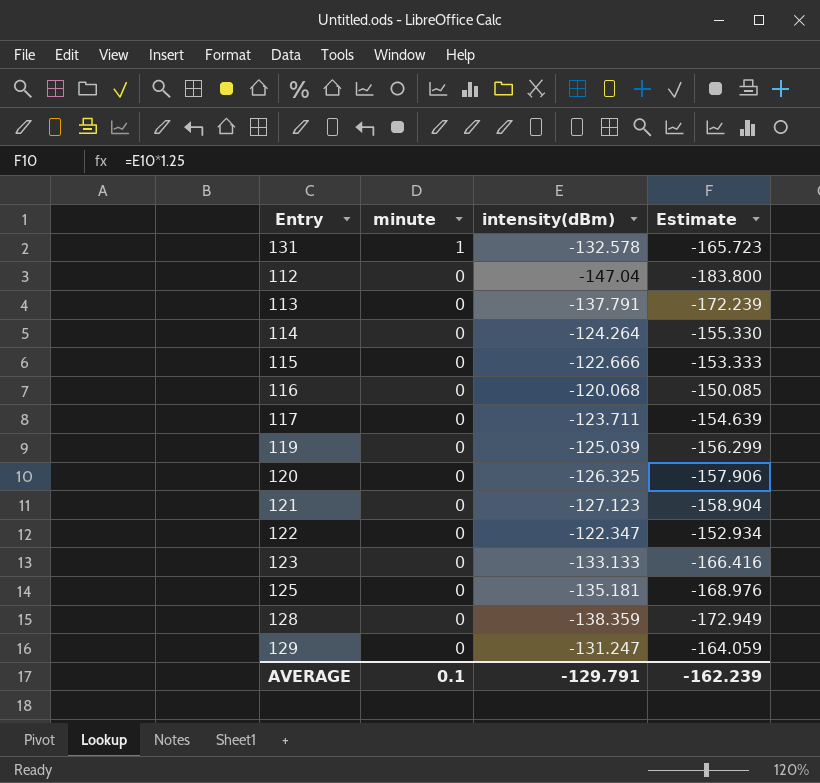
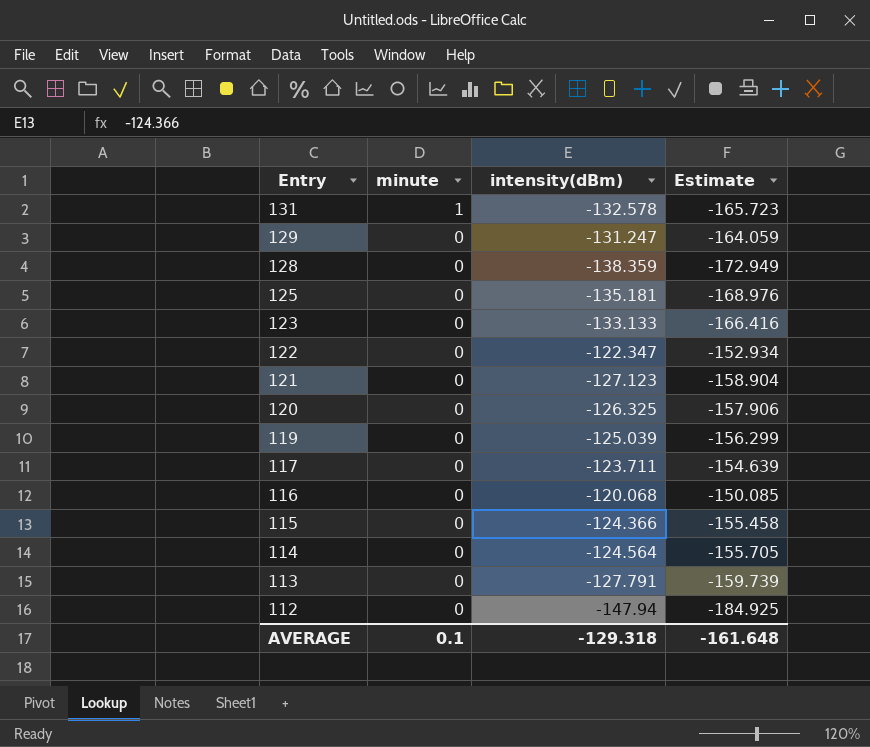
row order: minute descending -> Entry descending
115 | intensity(dBm): -122.666 -> -124.366
115 | Estimate: -153.333 -> -155.458
114 | intensity(dBm): -124.264 -> -124.564
114 | Estimate: -155.330 -> -155.705
113 | intensity(dBm): -137.791 -> -127.791
113 | Estimate: -172.239 -> -159.739
112 | intensity(dBm): -147.04 -> -147.94
112 | Estimate: -183.800 -> -184.925
AVERAGE | intensity(dBm): -129.791 -> -129.318
AVERAGE | Estimate: -162.239 -> -161.648

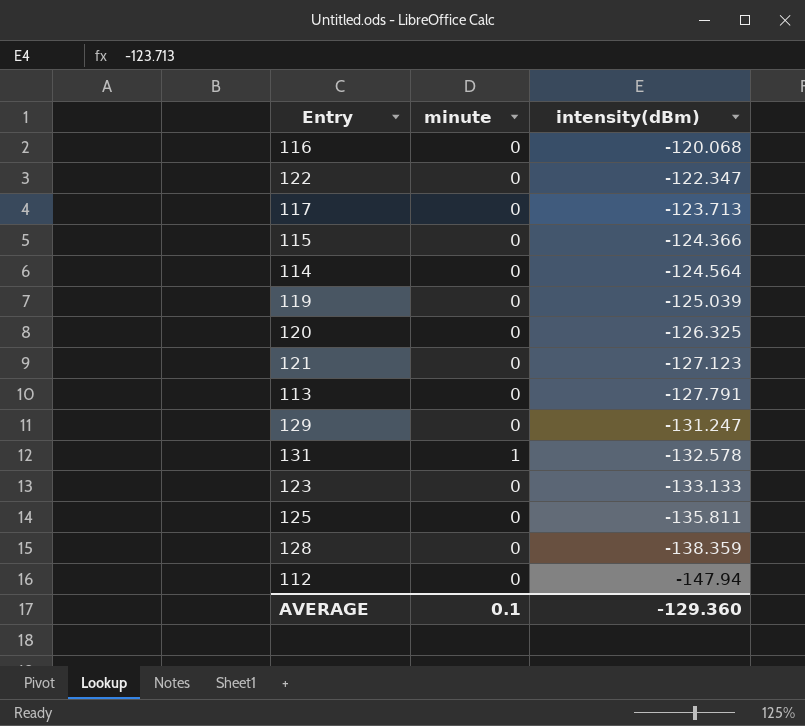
row order: Entry descending -> intensity(dBm) descending
column Estimate | formula: [intensity(dBm)] * 1.25 -> none
117 | intensity(dBm): -123.711 -> -123.713
125 | intensity(dBm): -135.181 -> -135.811
AVERAGE | intensity(dBm): -129.318 -> -129.360

